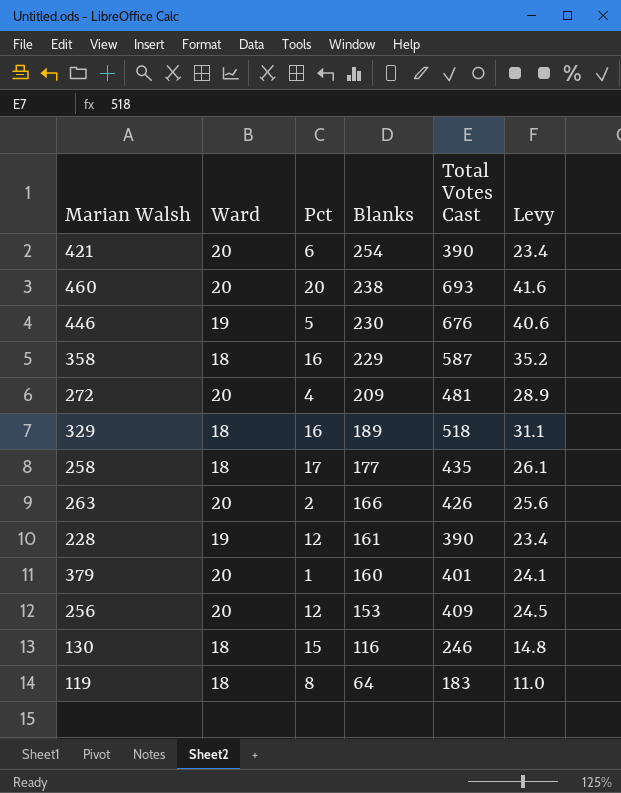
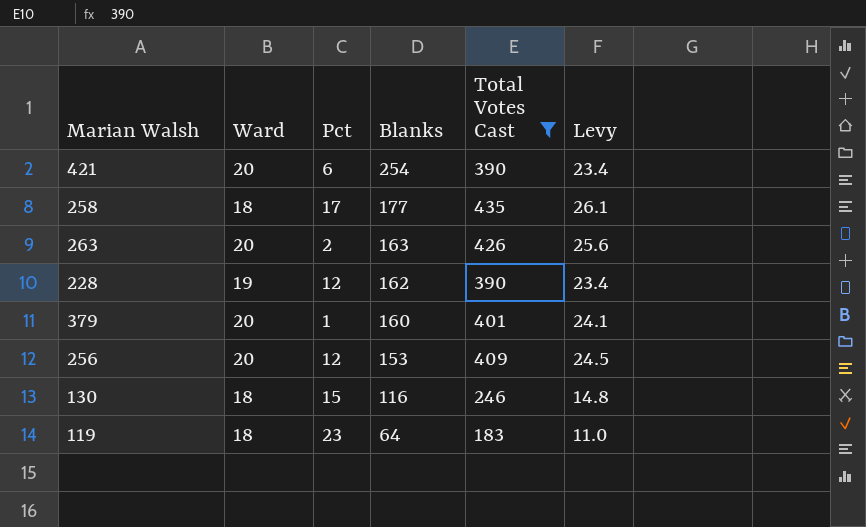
filter: none -> Total Votes Cast <= 435
263 | Blanks: 166 -> 163
228 | Blanks: 161 -> 162
119 | Pct: 8 -> 23

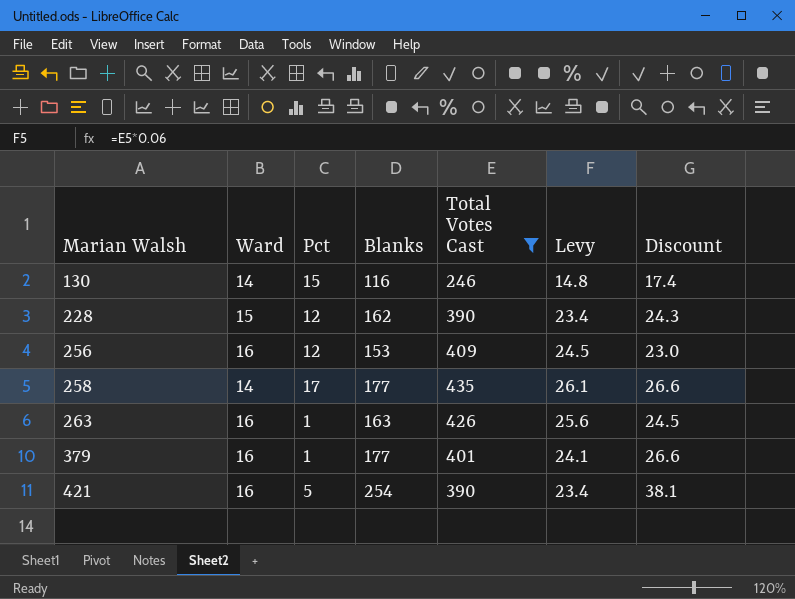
row order: Blanks descending -> Marian Walsh ascending
column Discount | formula: none -> [Blanks] * 0.15
row 119: 18 | 23 | 64 | 183 | 11.0 -> none
130 | Ward: 18 -> 14
228 | Ward: 19 -> 15
256 | Ward: 20 -> 16
258 | Ward: 18 -> 14
263 | Ward: 20 -> 16
263 | Pct: 2 -> 1
379 | Ward: 20 -> 16
379 | Blanks: 160 -> 177
421 | Ward: 20 -> 16
421 | Pct: 6 -> 5

